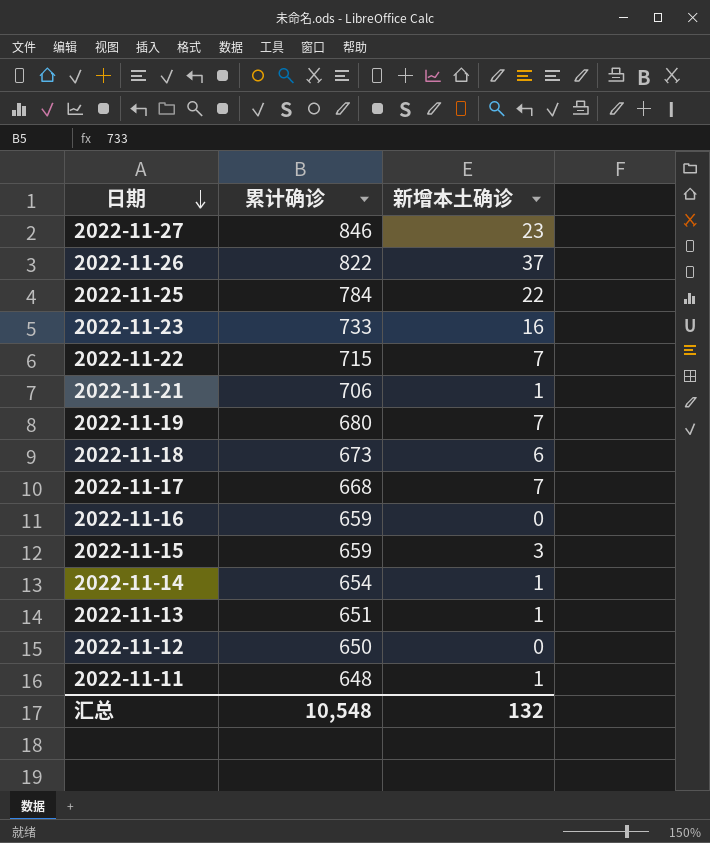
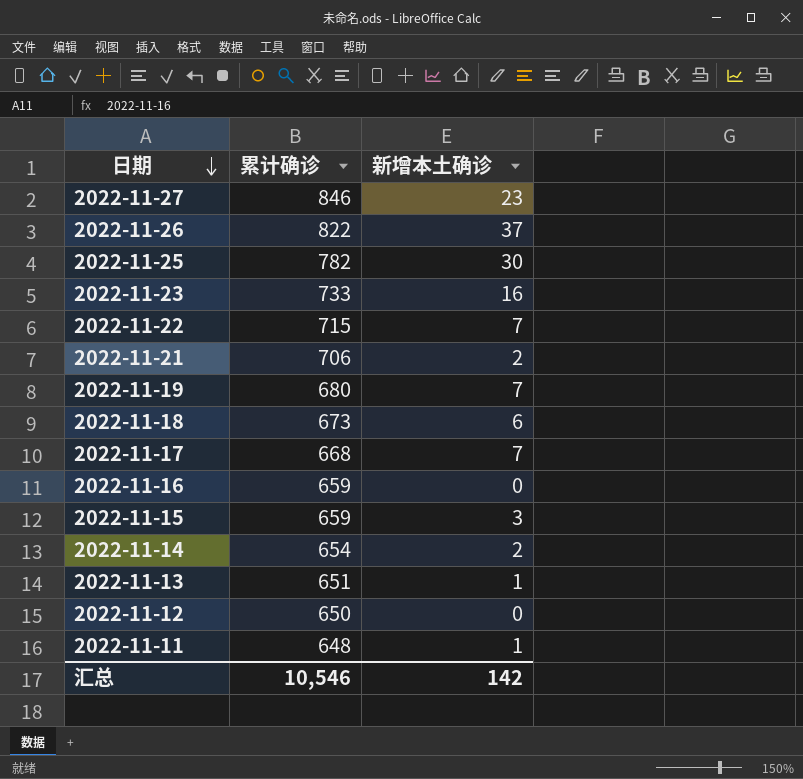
2022-11-25 | 累计确诊: 784 -> 782
2022-11-25 | 新增本土确诊: 22 -> 30
2022-11-21 | 新增本土确诊: 1 -> 2
2022-11-14 | 新增本土确诊: 1 -> 2
汇总 | 累计确诊: 10,548 -> 10,546
汇总 | 新增本土确诊: 132 -> 142

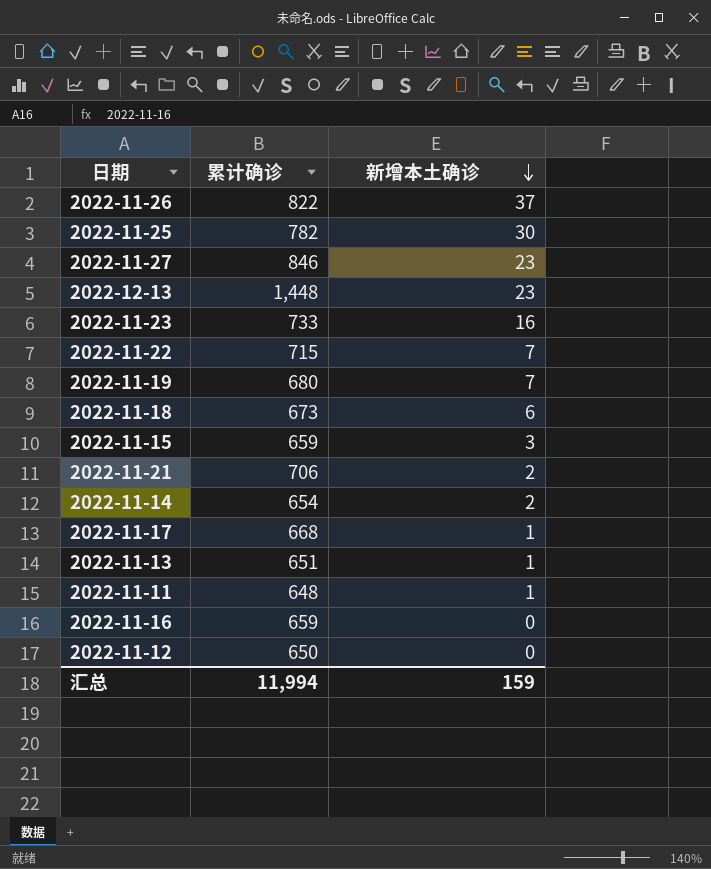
row order: 日期 descending -> 新增本土确诊 descending
row 2022-12-13: none -> 1,448 | 23
2022-11-17 | 新增本土确诊: 7 -> 1
汇总 | 累计确诊: 10,546 -> 11,994
汇总 | 新增本土确诊: 142 -> 159

